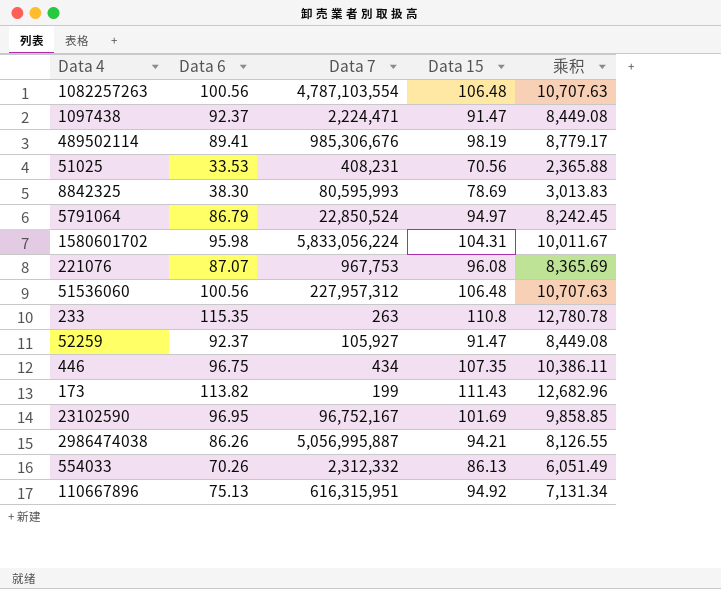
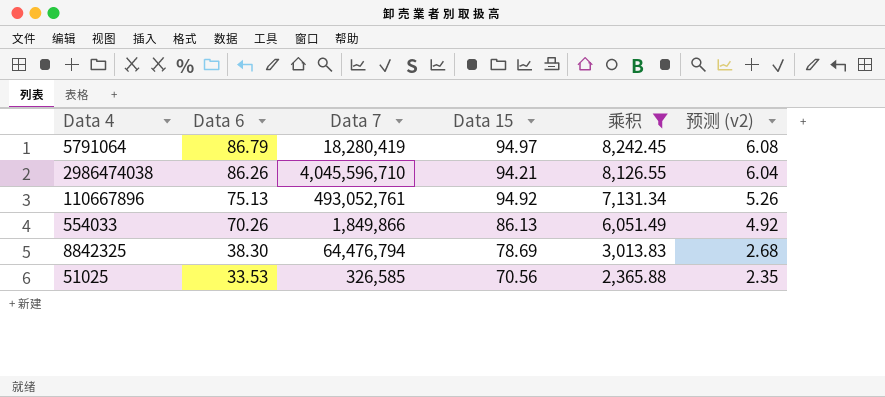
filter: none -> 乘积 <= 8,242.45
row order: none -> Data 6 descending
column 预测 (v2) | formula: none -> [Data 6] * 0.07
5791064 | Data 7: 22,850,524 -> 18,280,419
2986474038 | Data 7: 5,056,995,887 -> 4,045,596,710
110667896 | Data 7: 616,315,951 -> 493,052,761
554033 | Data 7: 2,312,332 -> 1,849,866
8842325 | Data 7: 80,595,993 -> 64,476,794
51025 | Data 7: 408,231 -> 326,585

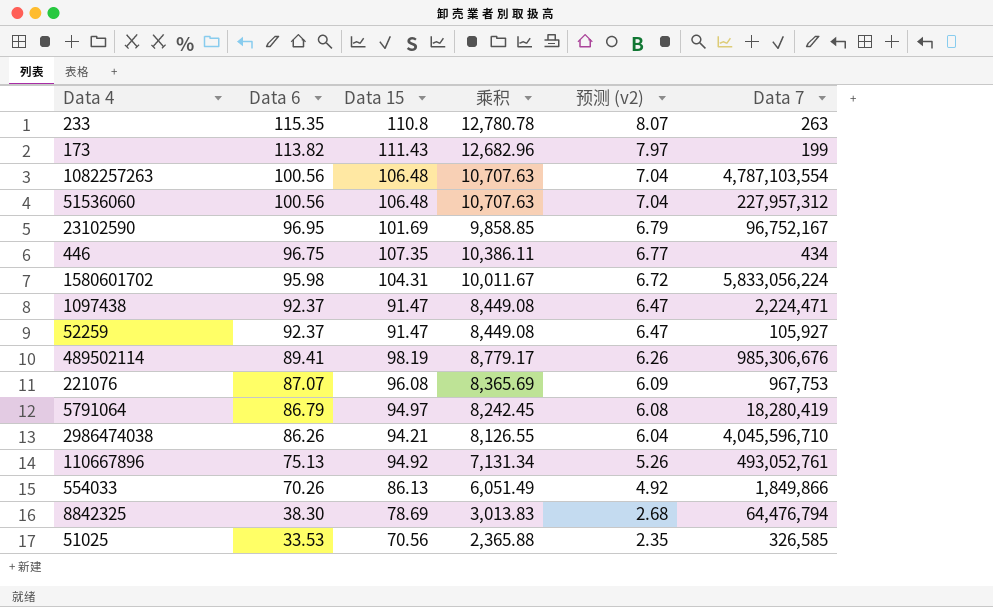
filter: 乘积 <= 8,242.45 -> none
column Data 7 | position: 3 -> 6

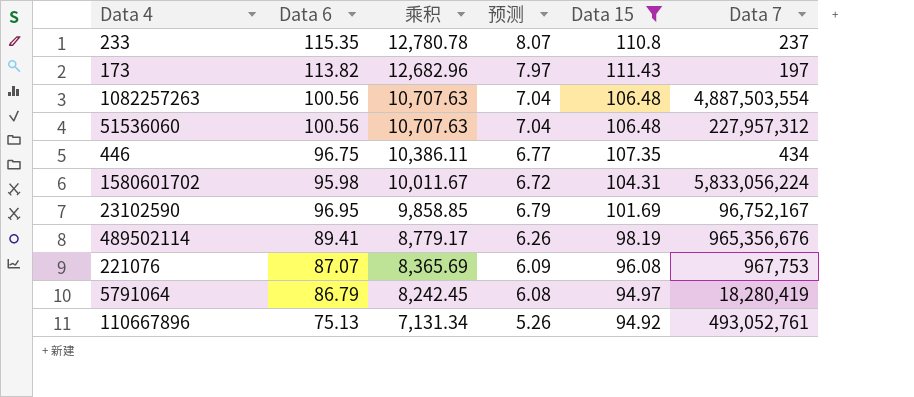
filter: none -> Data 15 >= 94.92
row order: Data 6 descending -> 乘积 descending
column name: 预测 (v2) -> 预测
column Data 15 | position: 3 -> 5
233 | Data 7: 263 -> 237
173 | Data 7: 199 -> 197
1082257263 | Data 7: 4,787,103,554 -> 4,887,503,554
489502114 | Data 7: 985,306,676 -> 965,356,676

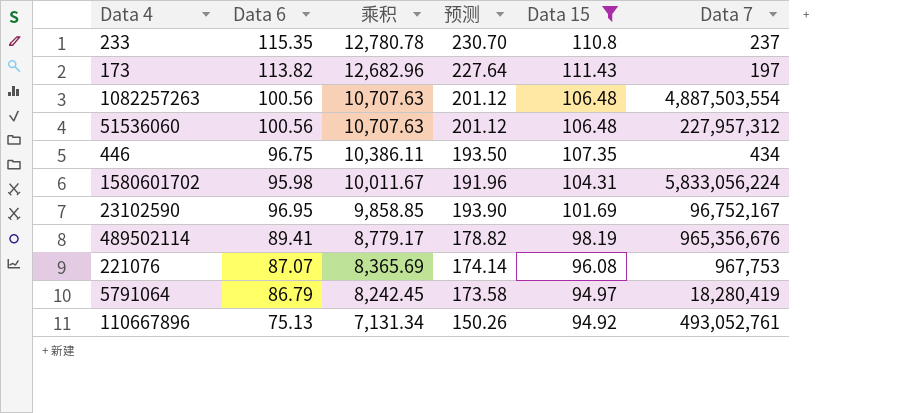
column 预测 | formula: [Data 6] * 0.07 -> [Data 6] * 2

